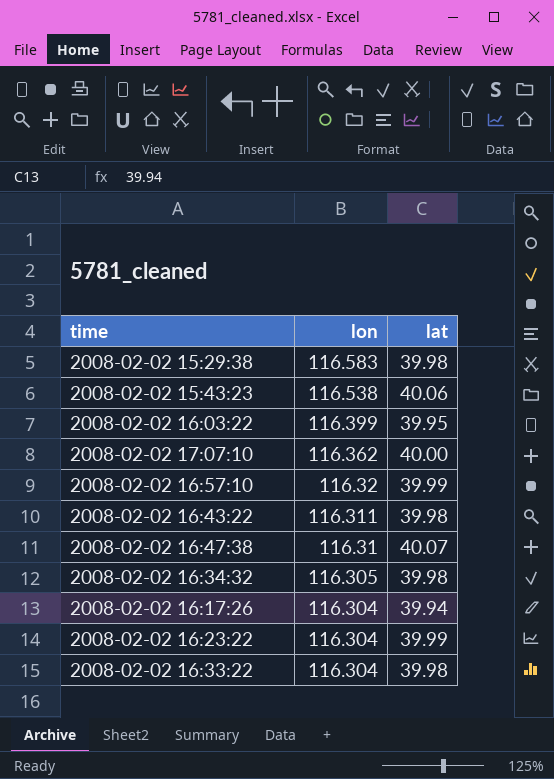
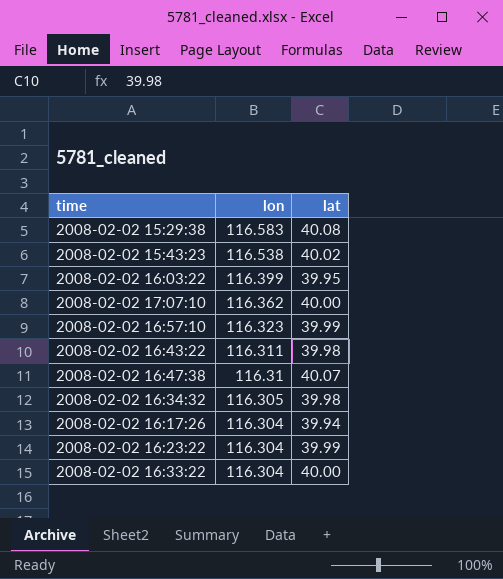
2008-02-02 15:29:38 | lat: 39.98 -> 40.08
2008-02-02 15:43:23 | lat: 40.06 -> 40.02
2008-02-02 16:57:10 | lon: 116.32 -> 116.323
2008-02-02 16:33:22 | lat: 39.98 -> 40.00

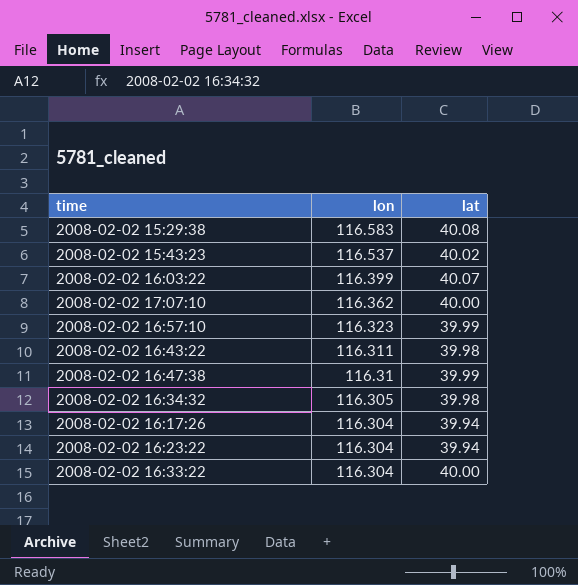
2008-02-02 15:43:23 | lon: 116.538 -> 116.537
2008-02-02 16:03:22 | lat: 39.95 -> 40.07
2008-02-02 16:47:38 | lat: 40.07 -> 39.99
2008-02-02 16:23:22 | lat: 39.99 -> 39.94

